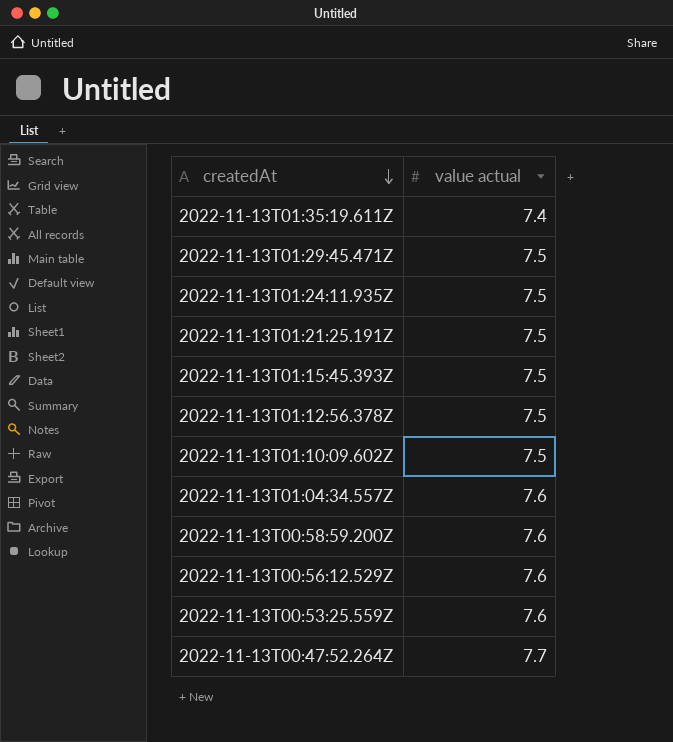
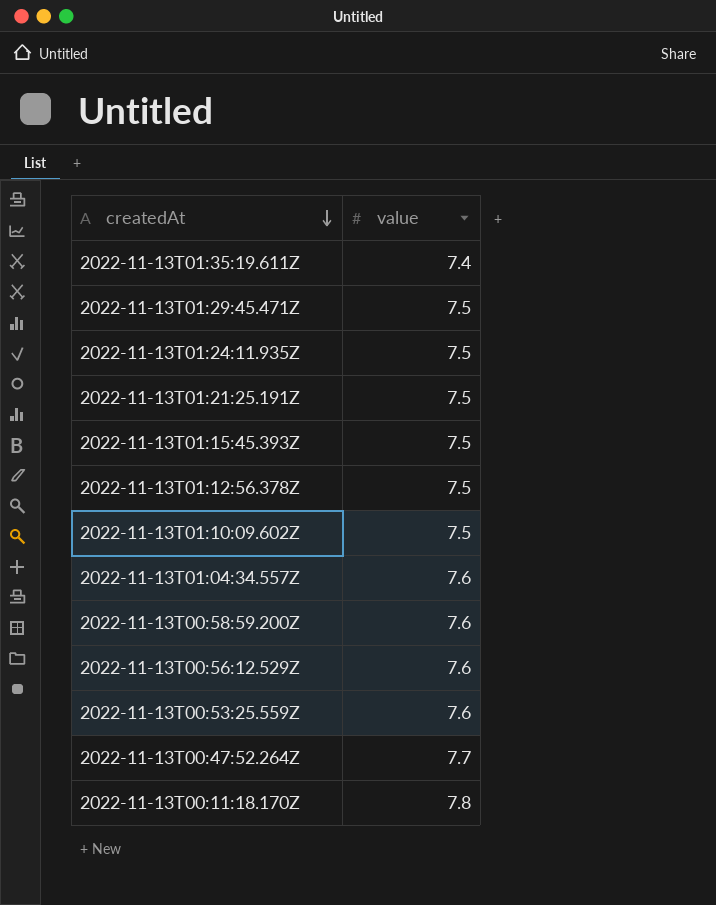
column name: value actual -> value
row 2022-11-13T00:11:18.170Z: none -> 7.8

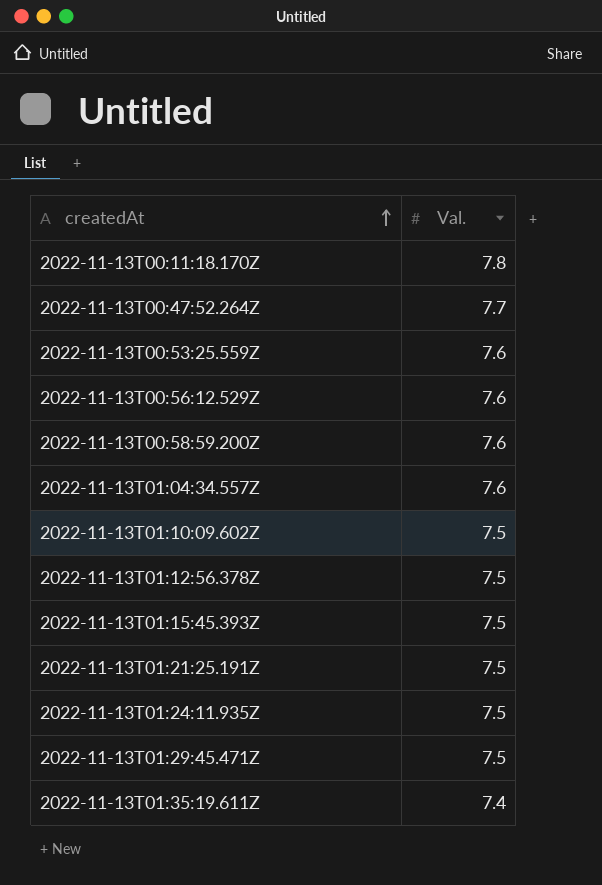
row order: createdAt descending -> createdAt ascending
column name: value -> Val.

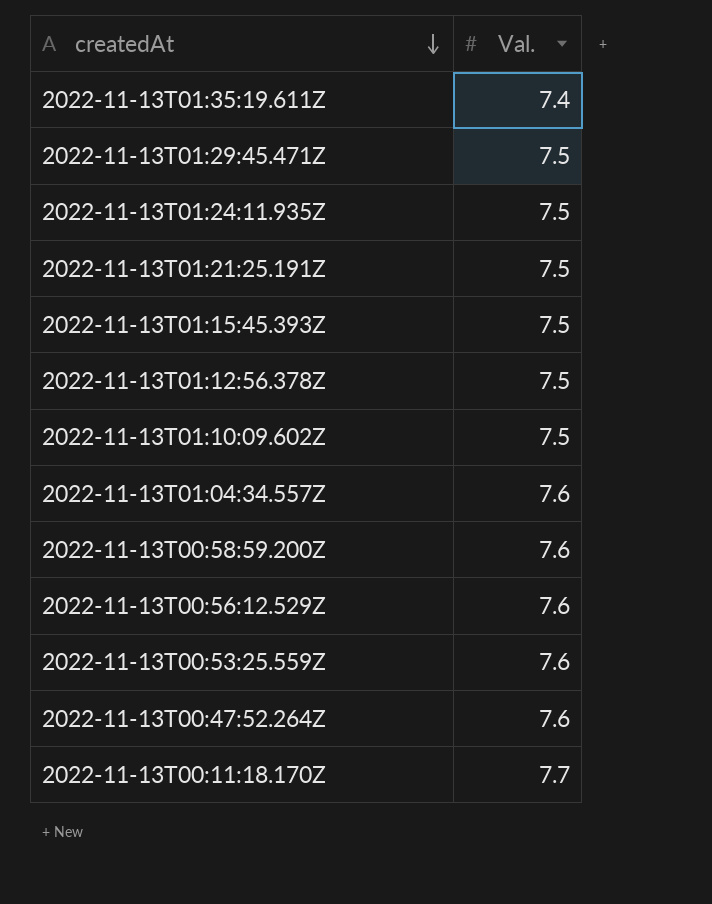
row order: createdAt ascending -> createdAt descending
2022-11-13T00:47:52.264Z | Val.: 7.7 -> 7.6
2022-11-13T00:11:18.170Z | Val.: 7.8 -> 7.7

